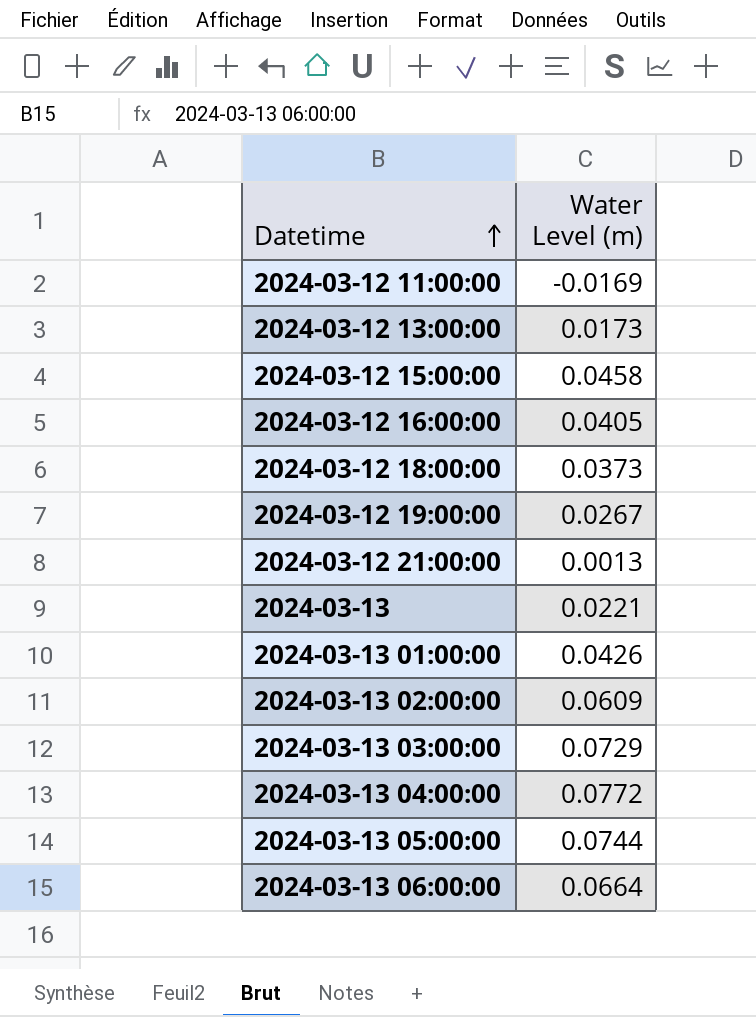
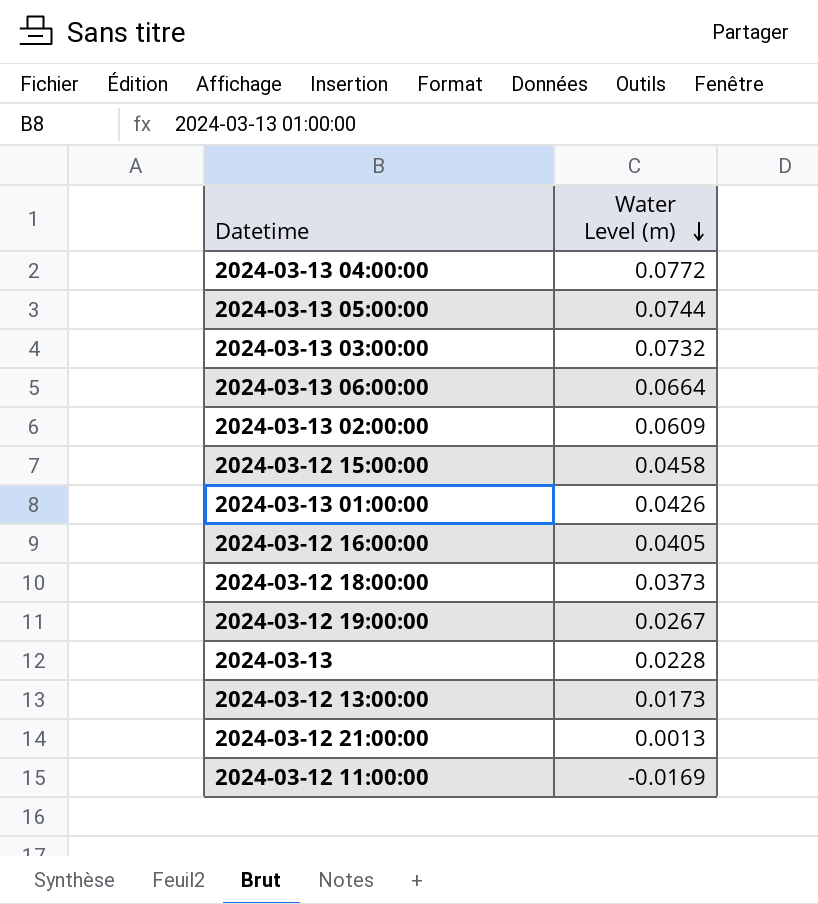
row order: Datetime ascending -> Water Level (m) descending
2024-03-13 03:00:00 | Water Level (m): 0.0729 -> 0.0732
2024-03-13 | Water Level (m): 0.0221 -> 0.0228

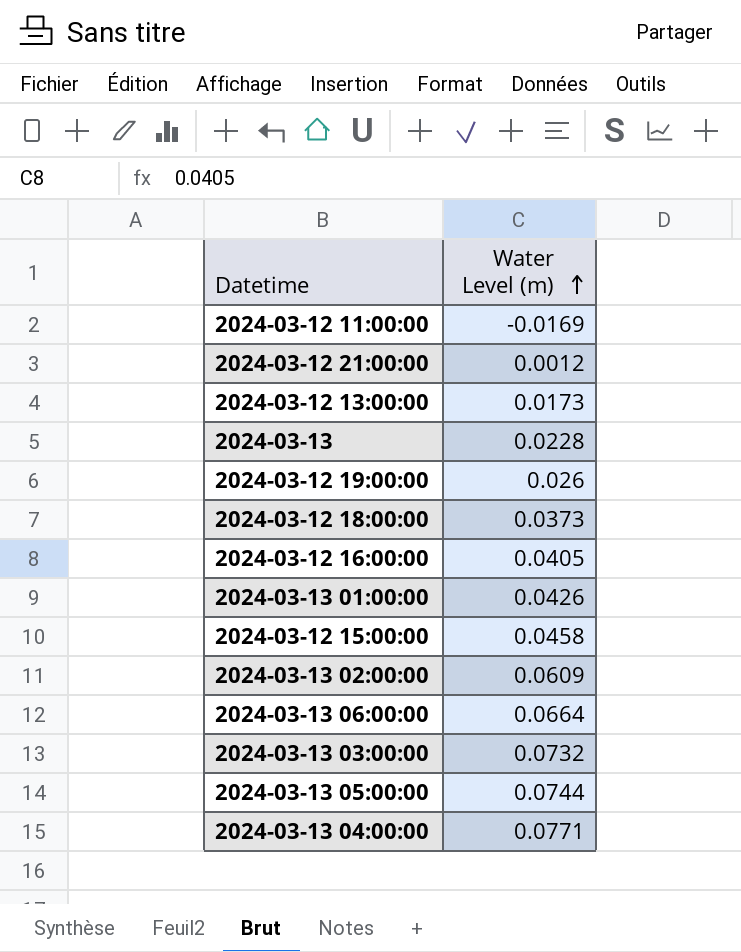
row order: Water Level (m) descending -> Water Level (m) ascending
2024-03-12 21:00:00 | Water Level (m): 0.0013 -> 0.0012
2024-03-12 19:00:00 | Water Level (m): 0.0267 -> 0.026
2024-03-13 04:00:00 | Water Level (m): 0.0772 -> 0.0771

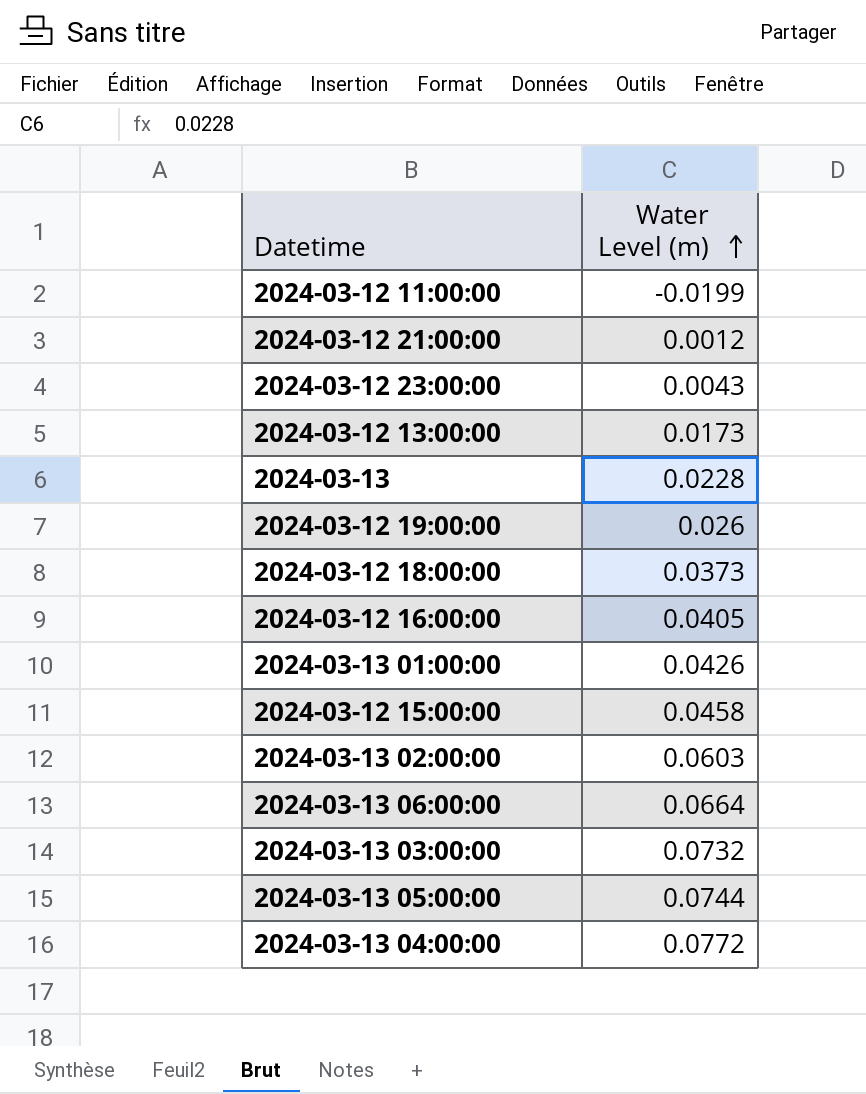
2024-03-12 11:00:00 | Water Level (m): -0.0169 -> -0.0199
row 2024-03-12 23:00:00: none -> 0.0043
2024-03-13 02:00:00 | Water Level (m): 0.0609 -> 0.0603
2024-03-13 04:00:00 | Water Level (m): 0.0771 -> 0.0772

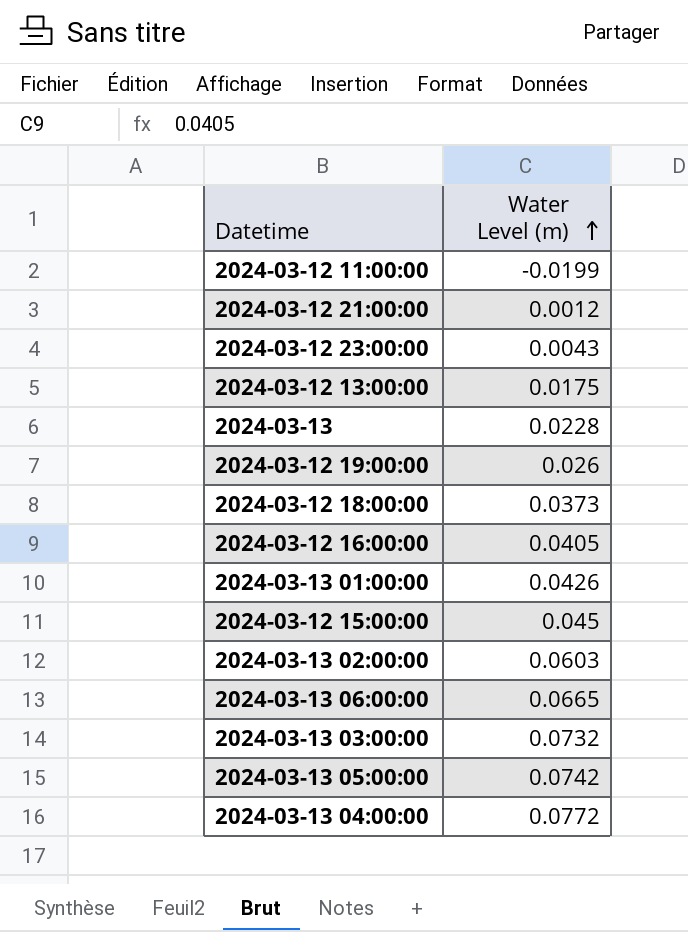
2024-03-12 13:00:00 | Water Level (m): 0.0173 -> 0.0175
2024-03-12 15:00:00 | Water Level (m): 0.0458 -> 0.045
2024-03-13 06:00:00 | Water Level (m): 0.0664 -> 0.0665
2024-03-13 05:00:00 | Water Level (m): 0.0744 -> 0.0742

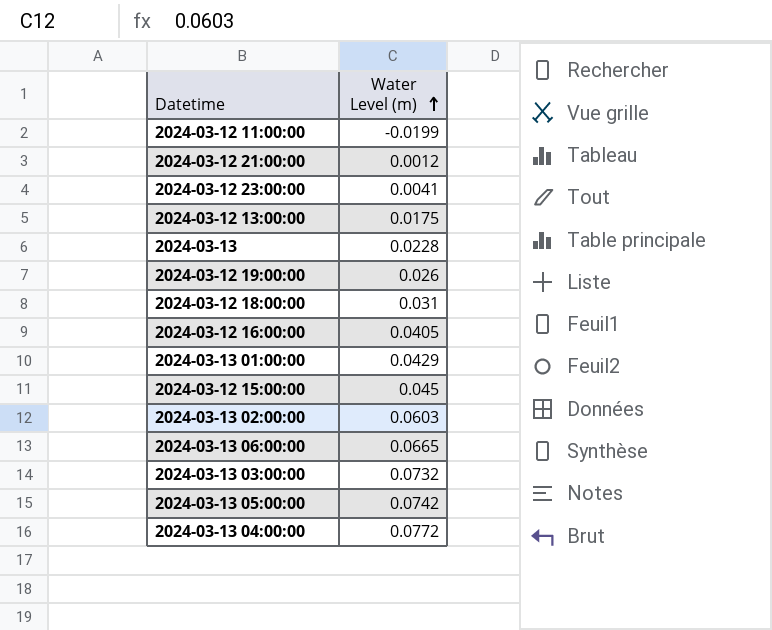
2024-03-12 23:00:00 | Water Level (m): 0.0043 -> 0.0041
2024-03-12 18:00:00 | Water Level (m): 0.0373 -> 0.031
2024-03-13 01:00:00 | Water Level (m): 0.0426 -> 0.0429

